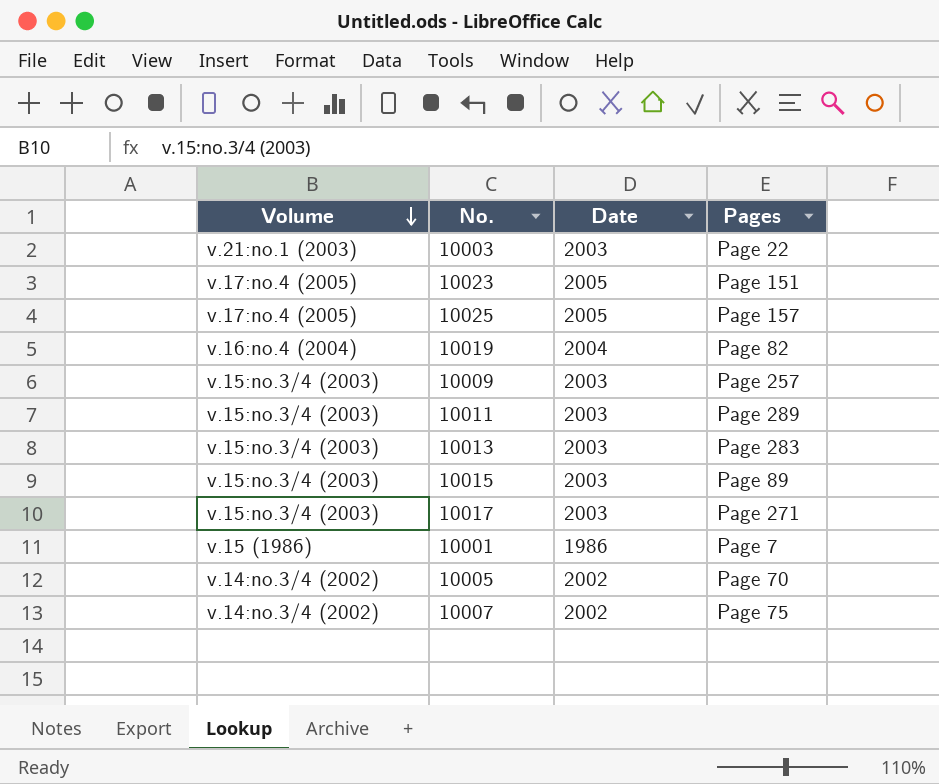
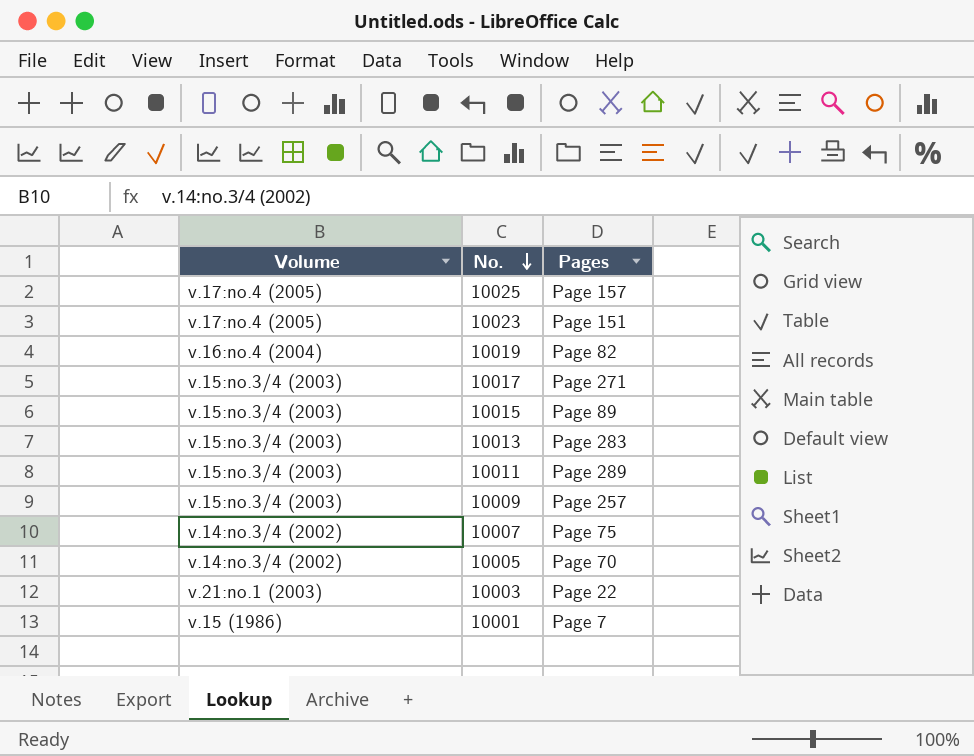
row order: Volume descending -> No. descending
column Date | position: 3 -> none

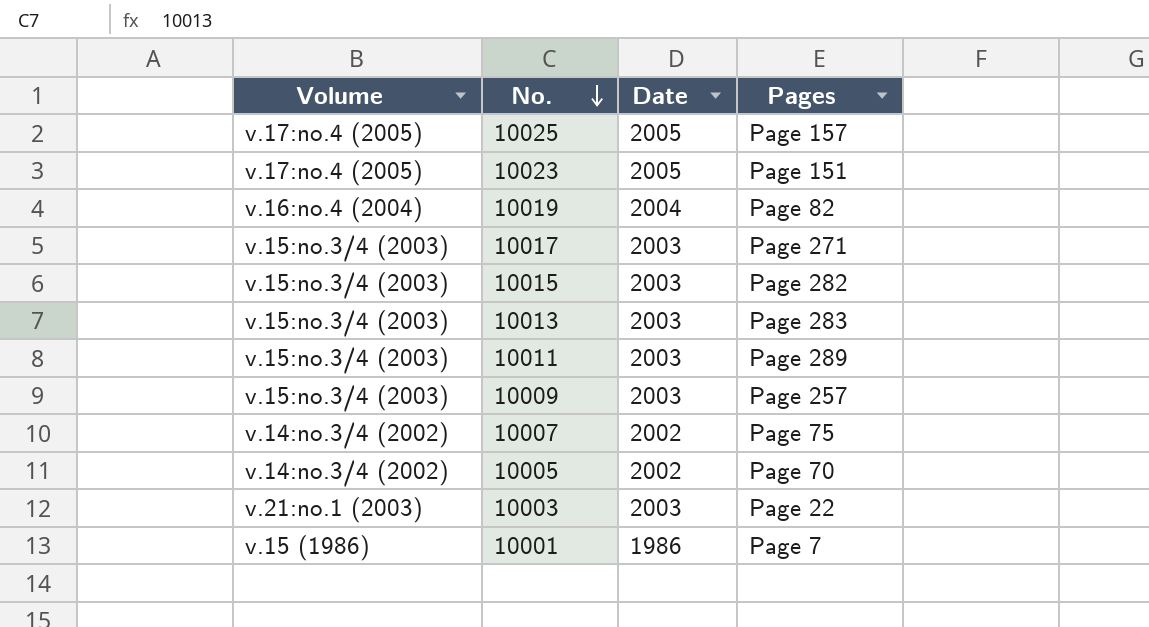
column Date | position: none -> 3
10015 | Pages: Page 89 -> Page 282

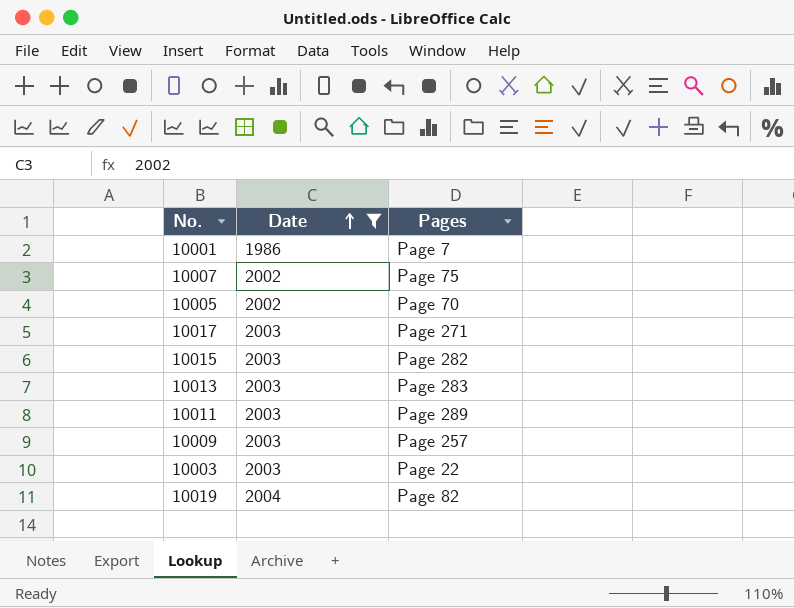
filter: none -> Date != 2005
row order: No. descending -> Date ascending
column Volume | position: 1 -> none

